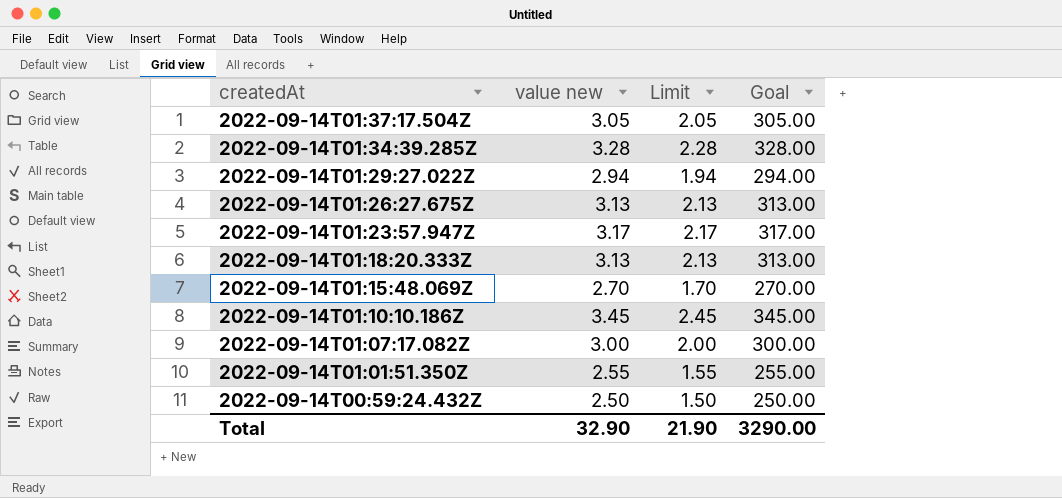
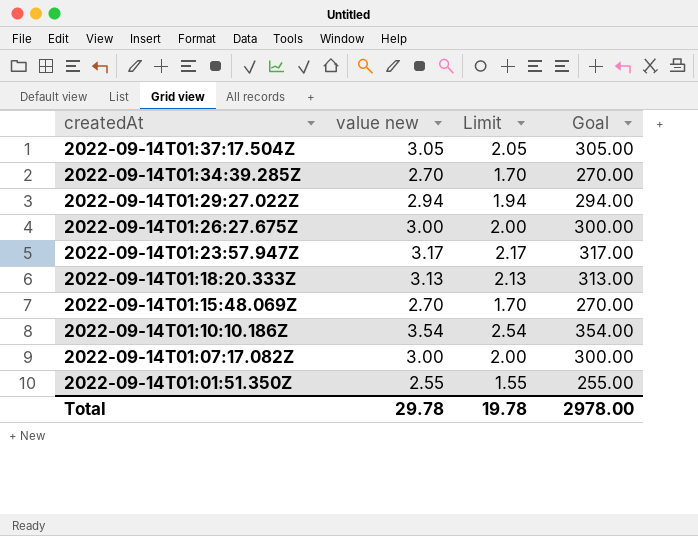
row 2022-09-14T00:59:24.432Z: 2.50 | 1.50 | 250.00 -> none
2022-09-14T01:34:39.285Z | value new: 3.28 -> 2.70
2022-09-14T01:34:39.285Z | Limit: 2.28 -> 1.70
2022-09-14T01:34:39.285Z | Goal: 328.00 -> 270.00
2022-09-14T01:26:27.675Z | value new: 3.13 -> 3.00
2022-09-14T01:26:27.675Z | Limit: 2.13 -> 2.00
2022-09-14T01:26:27.675Z | Goal: 313.00 -> 300.00
2022-09-14T01:10:10.186Z | value new: 3.45 -> 3.54
2022-09-14T01:10:10.186Z | Limit: 2.45 -> 2.54
2022-09-14T01:10:10.186Z | Goal: 345.00 -> 354.00
Total | value new: 32.90 -> 29.78
Total | Limit: 21.90 -> 19.78
Total | Goal: 3290.00 -> 2978.00

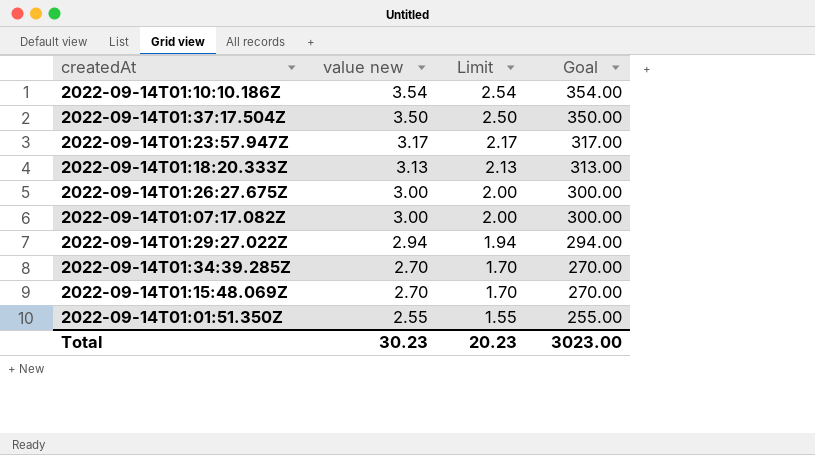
row order: createdAt descending -> value new descending
2022-09-14T01:37:17.504Z | value new: 3.05 -> 3.50
2022-09-14T01:37:17.504Z | Limit: 2.05 -> 2.50
2022-09-14T01:37:17.504Z | Goal: 305.00 -> 350.00
Total | value new: 29.78 -> 30.23
Total | Limit: 19.78 -> 20.23
Total | Goal: 2978.00 -> 3023.00

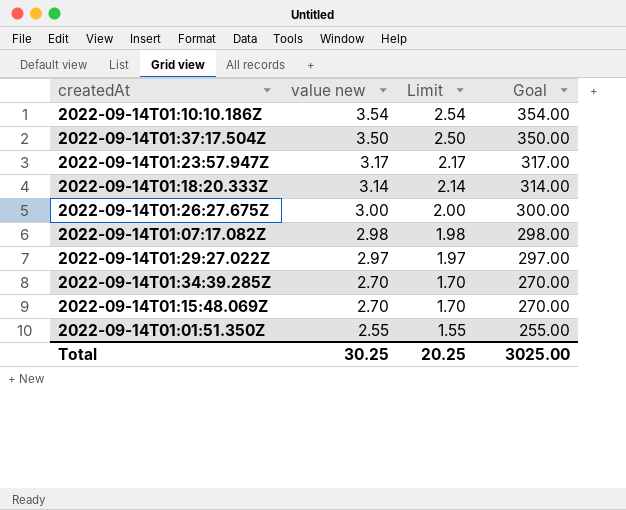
2022-09-14T01:18:20.333Z | value new: 3.13 -> 3.14
2022-09-14T01:18:20.333Z | Limit: 2.13 -> 2.14
2022-09-14T01:18:20.333Z | Goal: 313.00 -> 314.00
2022-09-14T01:07:17.082Z | value new: 3.00 -> 2.98
2022-09-14T01:07:17.082Z | Limit: 2.00 -> 1.98
2022-09-14T01:07:17.082Z | Goal: 300.00 -> 298.00
2022-09-14T01:29:27.022Z | value new: 2.94 -> 2.97
2022-09-14T01:29:27.022Z | Limit: 1.94 -> 1.97
2022-09-14T01:29:27.022Z | Goal: 294.00 -> 297.00
Total | value new: 30.23 -> 30.25
Total | Limit: 20.23 -> 20.25
Total | Goal: 3023.00 -> 3025.00

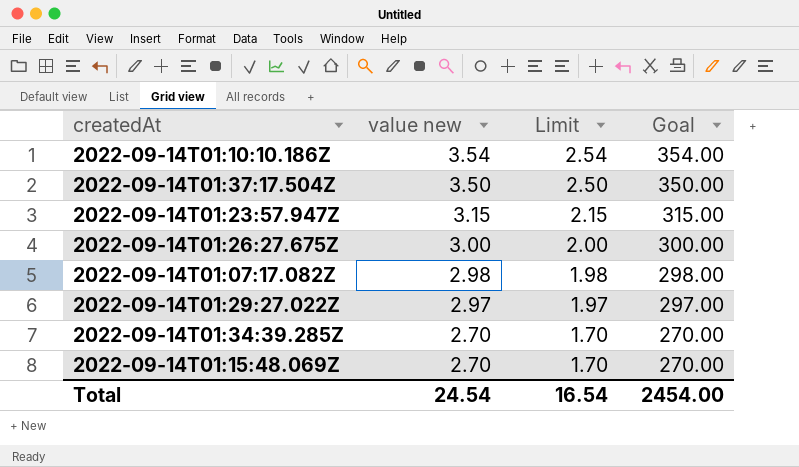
row 2022-09-14T01:18:20.333Z: 3.14 | 2.14 | 314.00 -> none
row 2022-09-14T01:01:51.350Z: 2.55 | 1.55 | 255.00 -> none
2022-09-14T01:23:57.947Z | value new: 3.17 -> 3.15
2022-09-14T01:23:57.947Z | Limit: 2.17 -> 2.15
2022-09-14T01:23:57.947Z | Goal: 317.00 -> 315.00
Total | value new: 30.25 -> 24.54
Total | Limit: 20.25 -> 16.54
Total | Goal: 3025.00 -> 2454.00

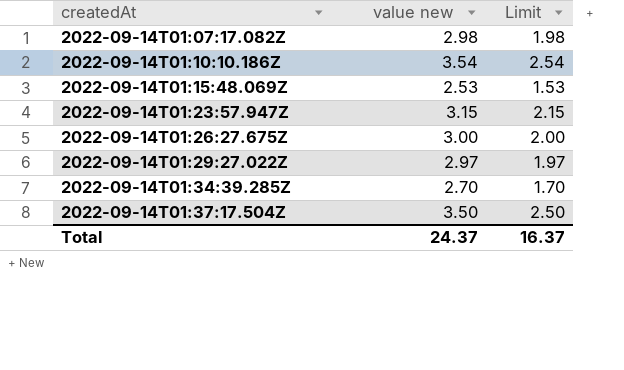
row order: value new descending -> createdAt ascending
column Goal | formula: [value new] * 100 -> none
2022-09-14T01:15:48.069Z | value new: 2.70 -> 2.53
2022-09-14T01:15:48.069Z | Limit: 1.70 -> 1.53
Total | value new: 24.54 -> 24.37
Total | Limit: 16.54 -> 16.37

